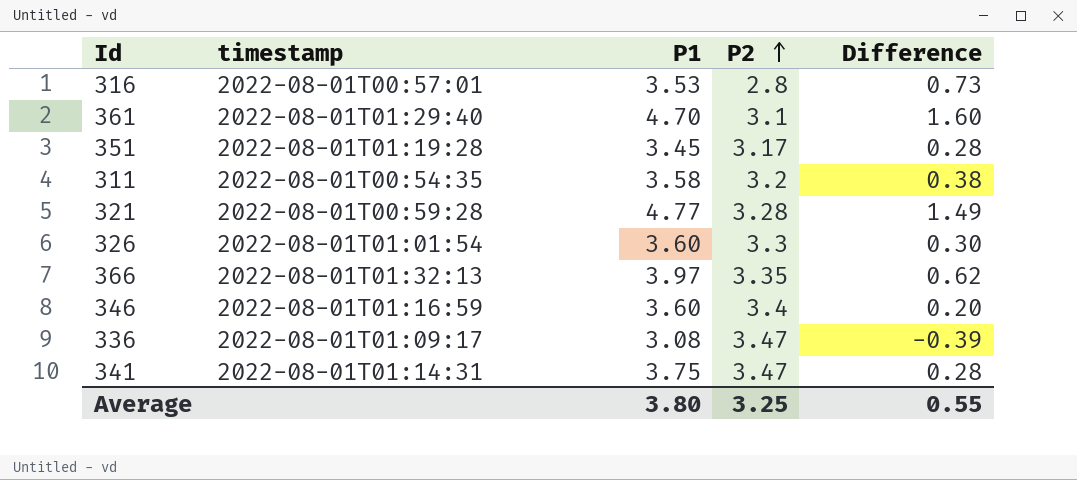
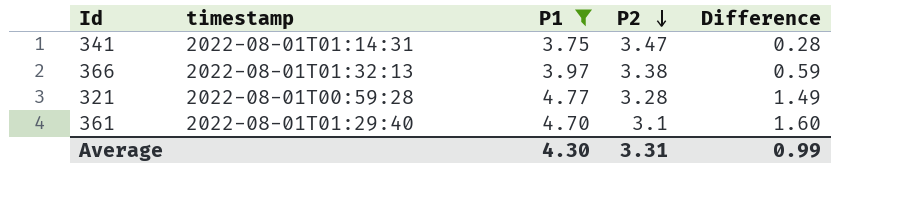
filter: none -> P1 >= 3.75
row order: P2 ascending -> P2 descending
366 | P2: 3.35 -> 3.38
366 | Difference: 0.62 -> 0.59
Average | P1: 3.80 -> 4.30
Average | P2: 3.25 -> 3.31
Average | Difference: 0.55 -> 0.99

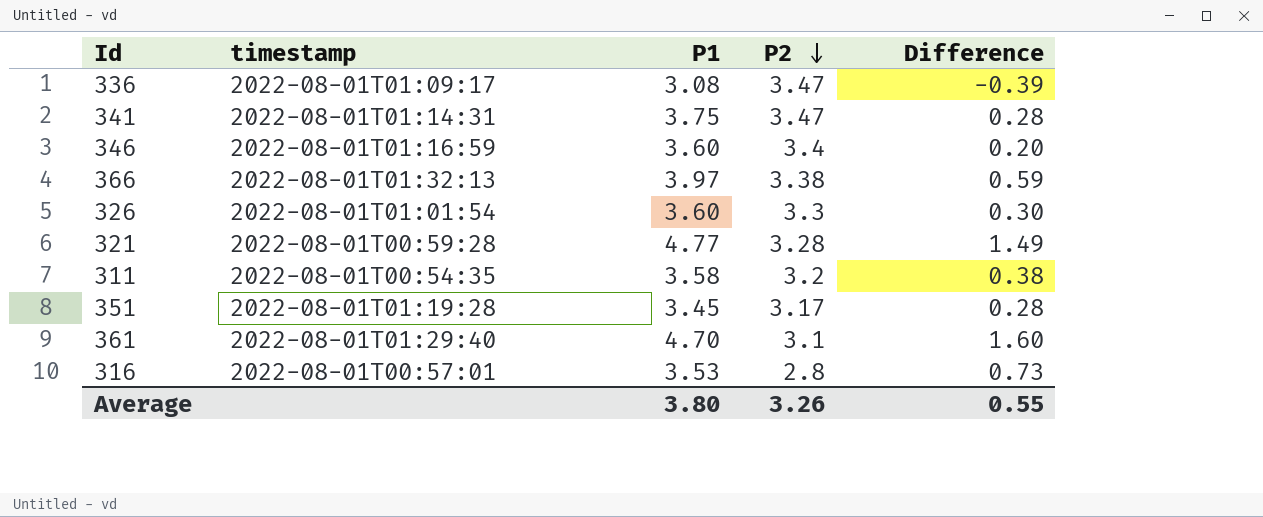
filter: P1 >= 3.75 -> none
Average | P1: 4.30 -> 3.80
Average | P2: 3.31 -> 3.26
Average | Difference: 0.99 -> 0.55

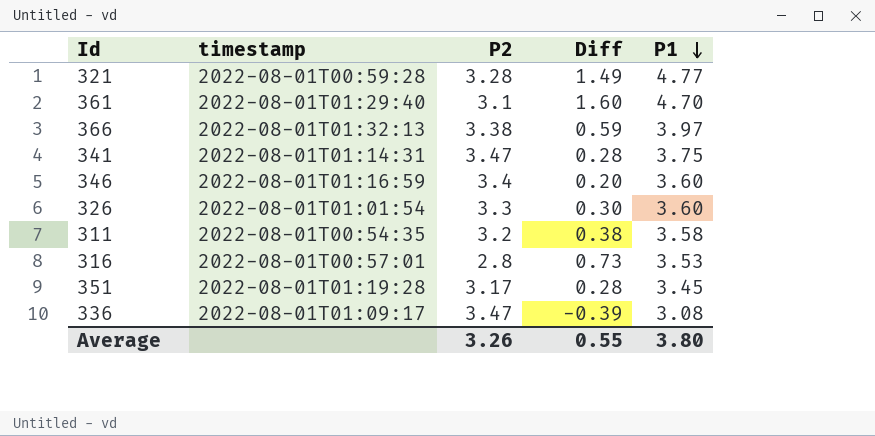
row order: P2 descending -> P1 descending
column name: Difference -> Diff
column P1 | position: 3 -> 5

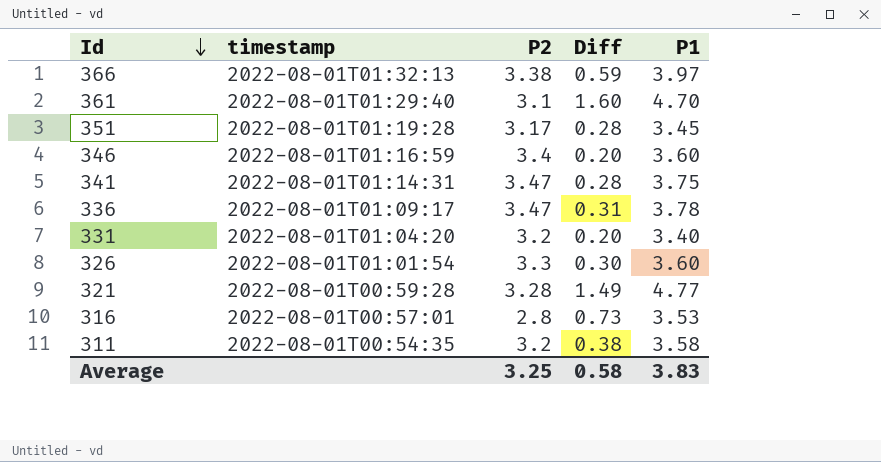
row order: P1 descending -> Id descending
336 | Diff: -0.39 -> 0.31
336 | P1: 3.08 -> 3.78
row 331: none -> 2022-08-01T01:04:20 | 3.2 | 0.20 | 3.40
Average | P2: 3.26 -> 3.25
Average | Diff: 0.55 -> 0.58
Average | P1: 3.80 -> 3.83

